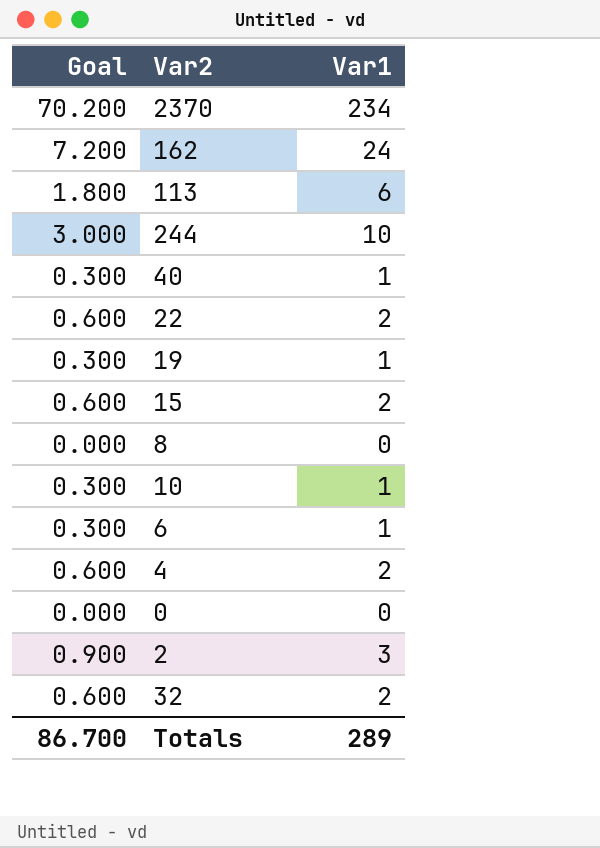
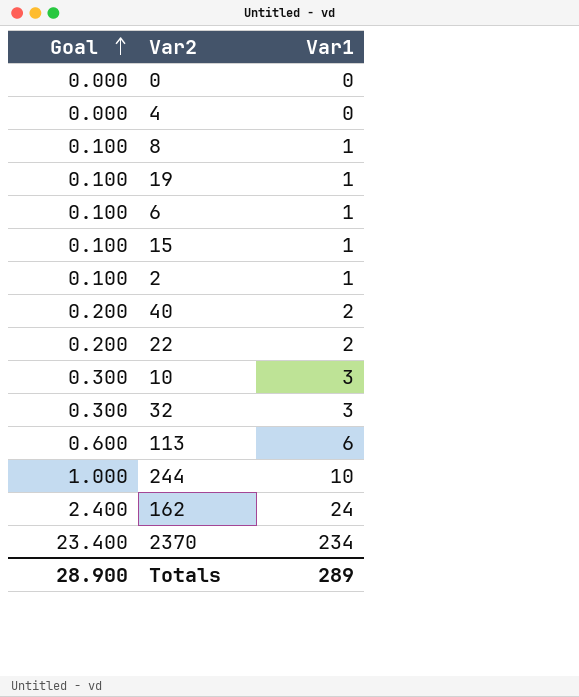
row order: none -> Goal ascending
column Goal | formula: [Var1] * 0.3 -> [Var1] * 0.1
4 | Var1: 2 -> 0
8 | Var1: 0 -> 1
15 | Var1: 2 -> 1
2 | Var1: 3 -> 1
40 | Var1: 1 -> 2
10 | Var1: 1 -> 3
32 | Var1: 2 -> 3
Totals | Goal: 86.700 -> 28.900

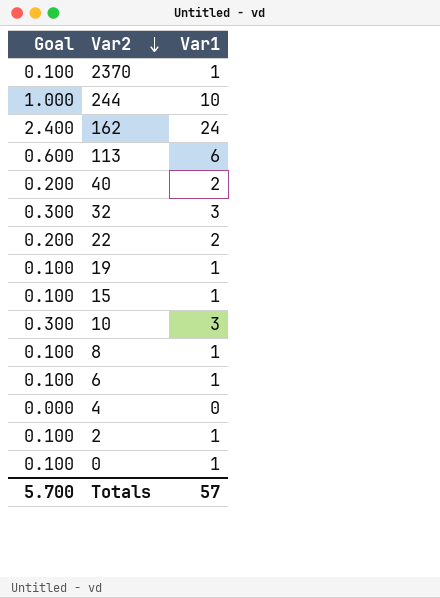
row order: Goal ascending -> Var2 descending
2370 | Goal: 23.400 -> 0.100
2370 | Var1: 234 -> 1
0 | Goal: 0.000 -> 0.100
0 | Var1: 0 -> 1
Totals | Goal: 28.900 -> 5.700
Totals | Var1: 289 -> 57

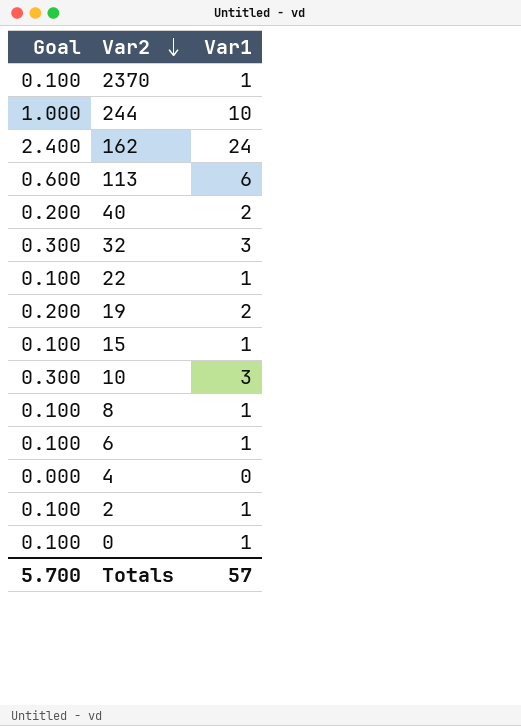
22 | Goal: 0.200 -> 0.100
22 | Var1: 2 -> 1
19 | Goal: 0.100 -> 0.200
19 | Var1: 1 -> 2

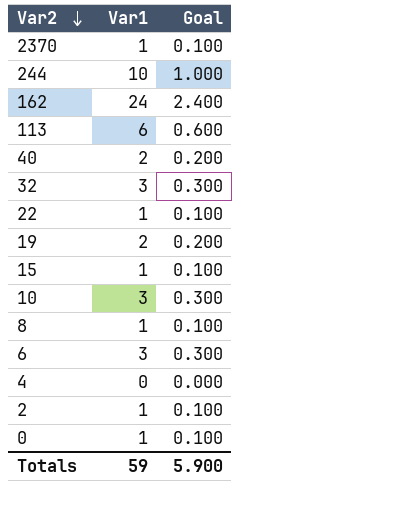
column Goal | position: 1 -> 3
6 | Var1: 1 -> 3
6 | Goal: 0.100 -> 0.300
Totals | Var1: 57 -> 59
Totals | Goal: 5.700 -> 5.900

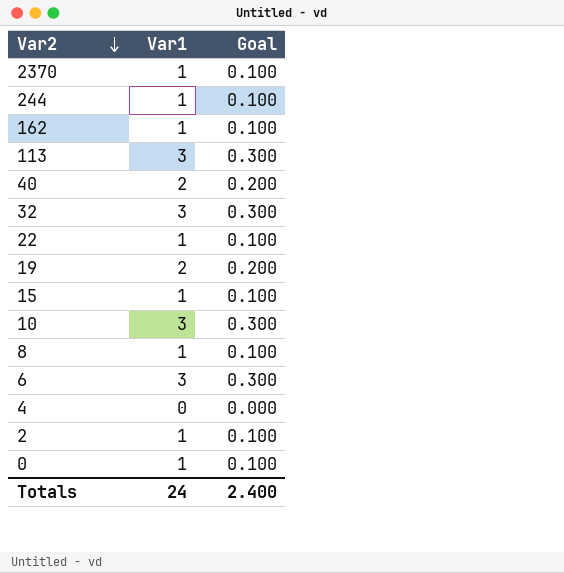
244 | Var1: 10 -> 1
244 | Goal: 1.000 -> 0.100
162 | Var1: 24 -> 1
162 | Goal: 2.400 -> 0.100
113 | Var1: 6 -> 3
113 | Goal: 0.600 -> 0.300
Totals | Var1: 59 -> 24
Totals | Goal: 5.900 -> 2.400

